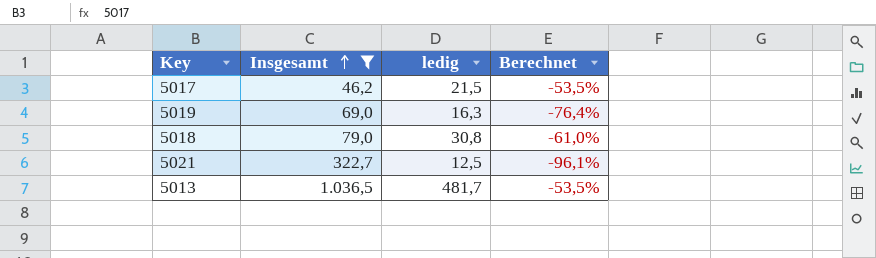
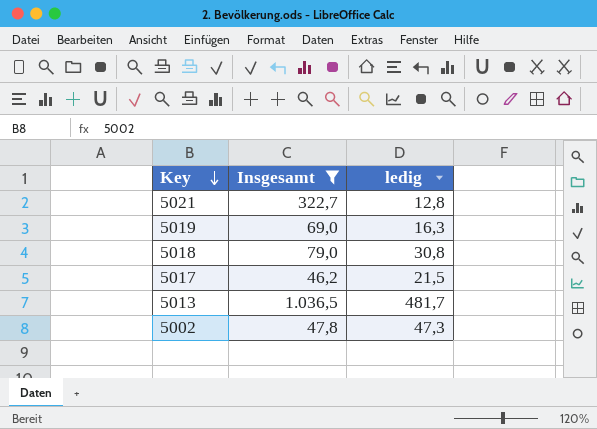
row order: Insgesamt ascending -> Key descending
column Berechnet | formula: ([ledig] - [Insgesamt]) / [Insgesamt] -> none
5021 | ledig: 12,5 -> 12,8
row 5002: none -> 47,8 | 47,3

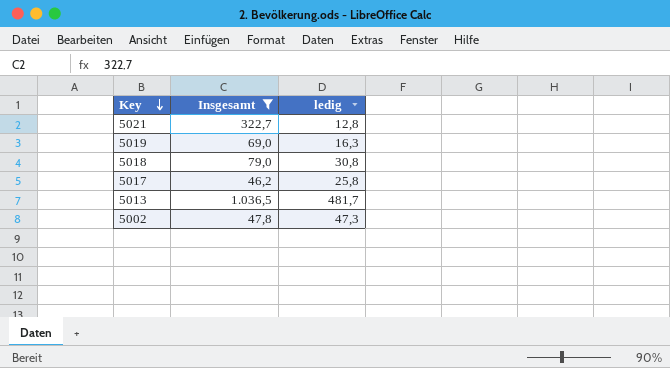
5017 | ledig: 21,5 -> 25,8

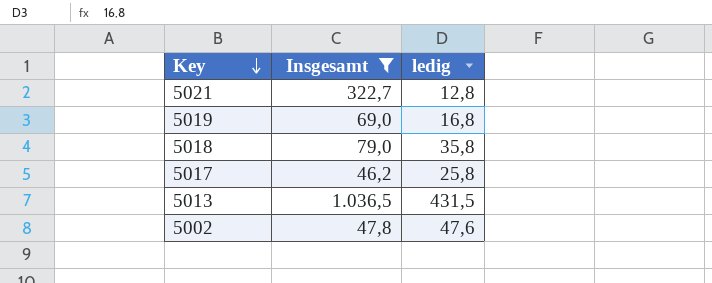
5019 | ledig: 16,3 -> 16,8
5018 | ledig: 30,8 -> 35,8
5013 | ledig: 481,7 -> 431,5
5002 | ledig: 47,3 -> 47,6

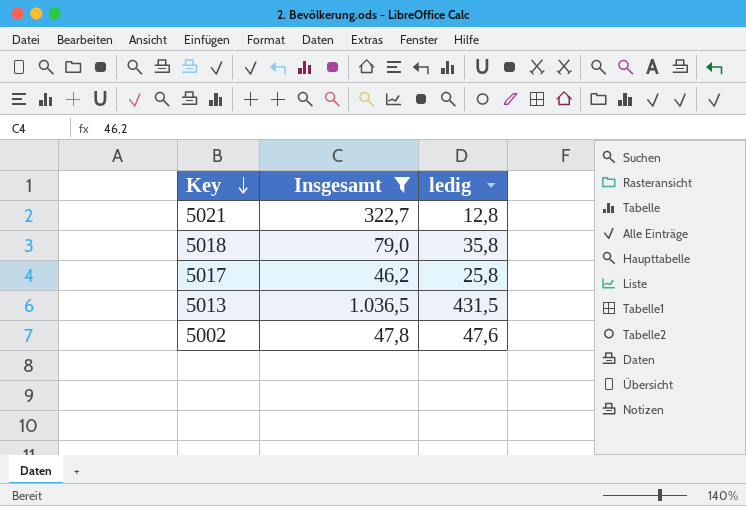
row 5019: 69,0 | 16,8 -> none

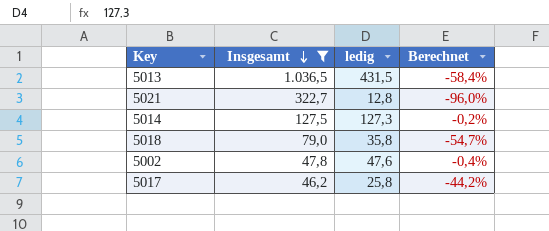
row order: Key descending -> Insgesamt descending
column Berechnet | formula: none -> ([ledig] - [Insgesamt]) / [Insgesamt]
row 5014: none -> 127,5 | 127,3 | -0,2%

